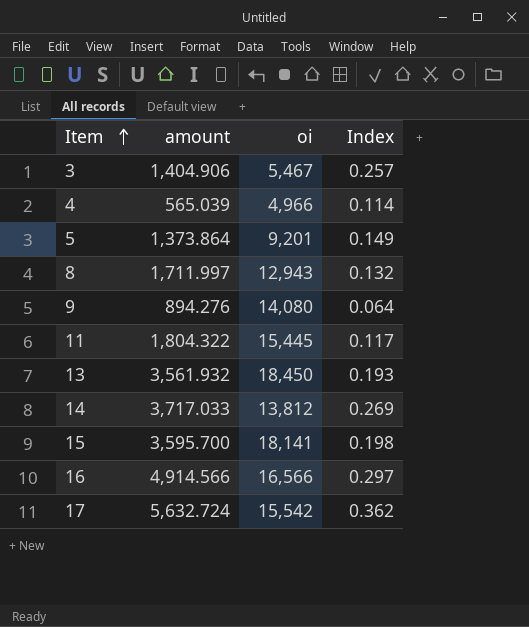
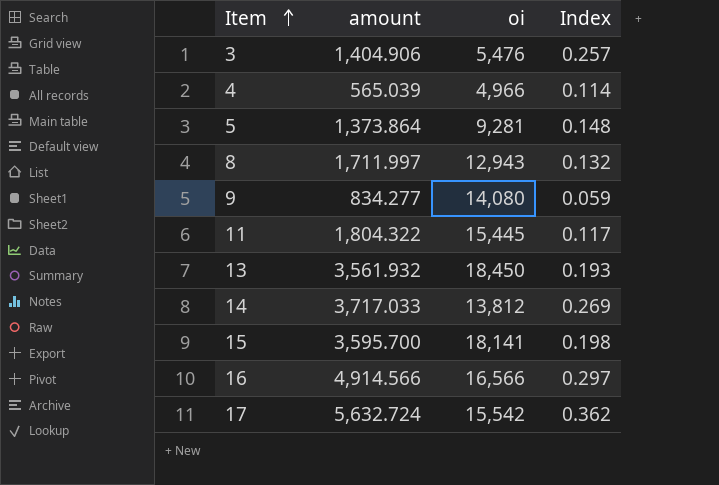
3 | oi: 5,467 -> 5,476
5 | oi: 9,201 -> 9,281
5 | Index: 0.149 -> 0.148
9 | amount: 894.276 -> 834.277
9 | Index: 0.064 -> 0.059

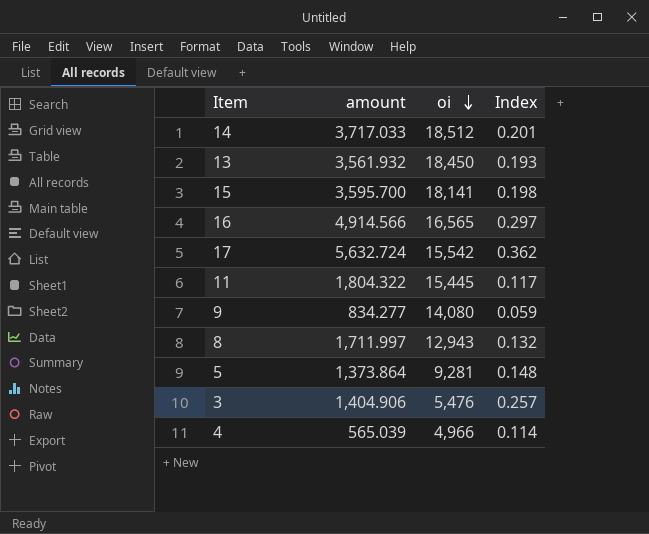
row order: Item ascending -> oi descending
14 | oi: 13,812 -> 18,512
14 | Index: 0.269 -> 0.201
16 | oi: 16,566 -> 16,565

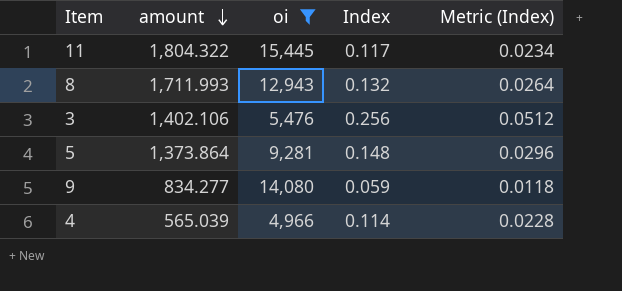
filter: none -> oi <= 15,445
row order: oi descending -> amount descending
column Metric (Index) | formula: none -> [Index] * 0.2
8 | amount: 1,711.997 -> 1,711.993
3 | amount: 1,404.906 -> 1,402.106
3 | Index: 0.257 -> 0.256

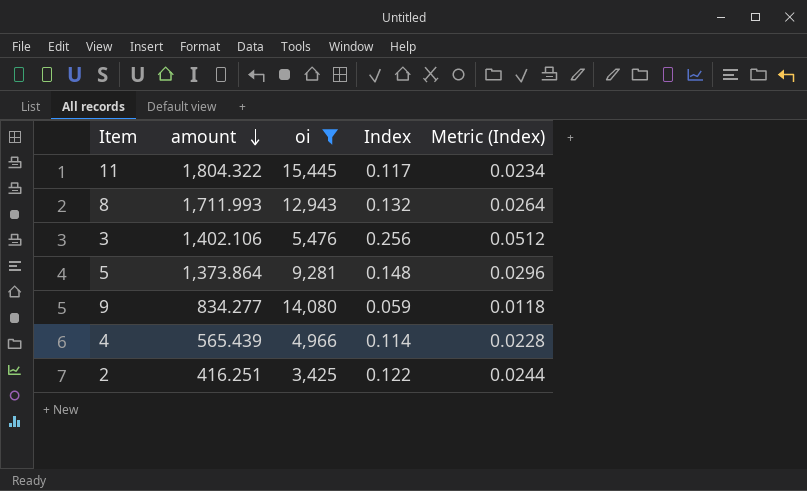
4 | amount: 565.039 -> 565.439
row 2: none -> 416.251 | 3,425 | 0.122 | 0.0244

